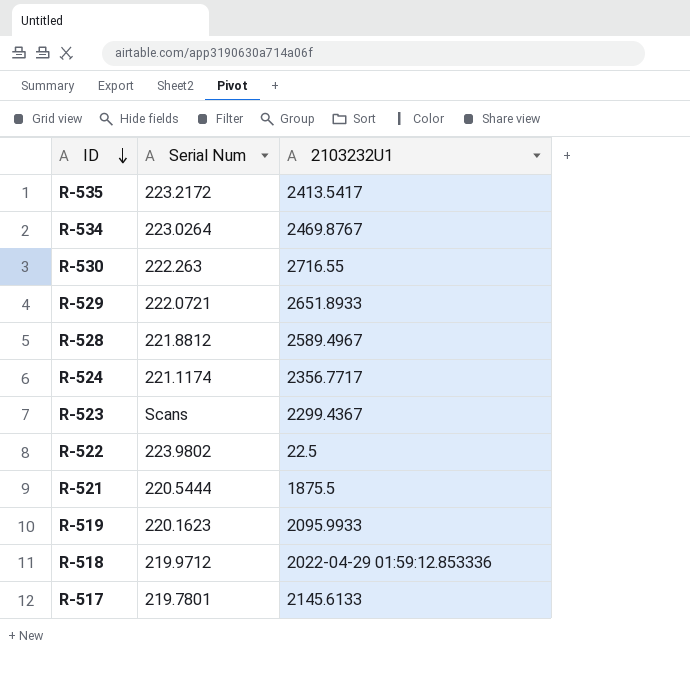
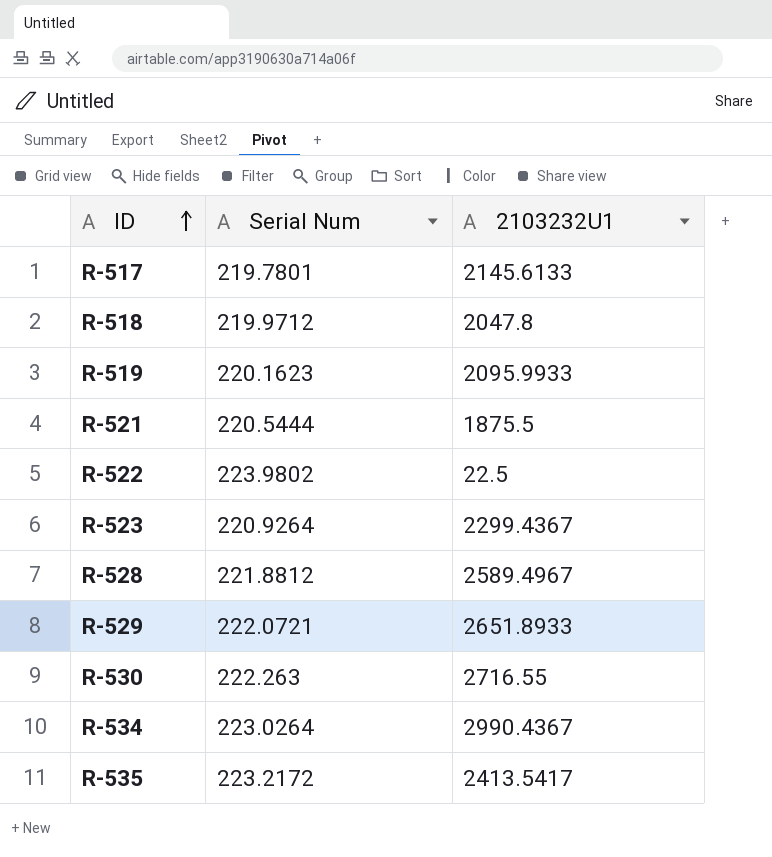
row order: ID descending -> ID ascending
row R-524: 221.1174 | 2356.7717 -> none
R-518 | 2103232U1: 2022-04-29 01:59:12.853336 -> 2047.8
R-523 | Serial Num: Scans -> 220.9264
R-534 | 2103232U1: 2469.8767 -> 2990.4367

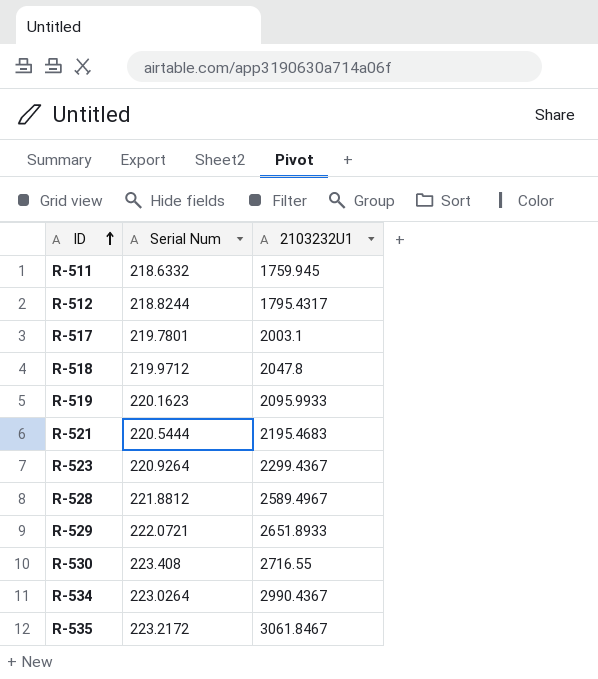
row R-522: 223.9802 | 22.5 -> none
row R-511: none -> 218.6332 | 1759.945
row R-512: none -> 218.8244 | 1795.4317
R-517 | 2103232U1: 2145.6133 -> 2003.1
R-521 | 2103232U1: 1875.5 -> 2195.4683
R-530 | Serial Num: 222.263 -> 223.408
R-535 | 2103232U1: 2413.5417 -> 3061.8467

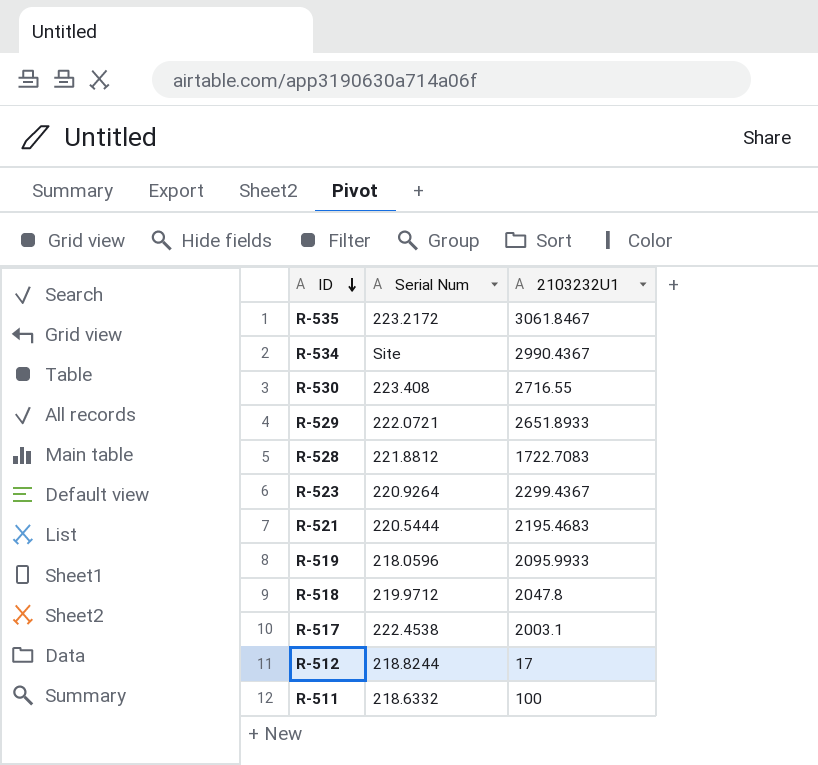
row order: ID ascending -> ID descending
R-534 | Serial Num: 223.0264 -> Site
R-528 | 2103232U1: 2589.4967 -> 1722.7083
R-519 | Serial Num: 220.1623 -> 218.0596
R-517 | Serial Num: 219.7801 -> 222.4538
R-512 | 2103232U1: 1795.4317 -> 17
R-511 | 2103232U1: 1759.945 -> 100

